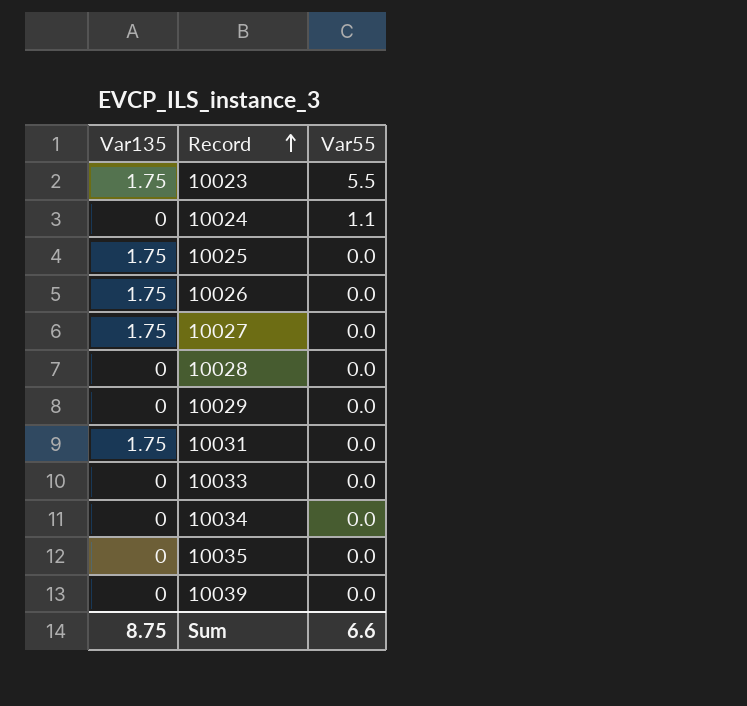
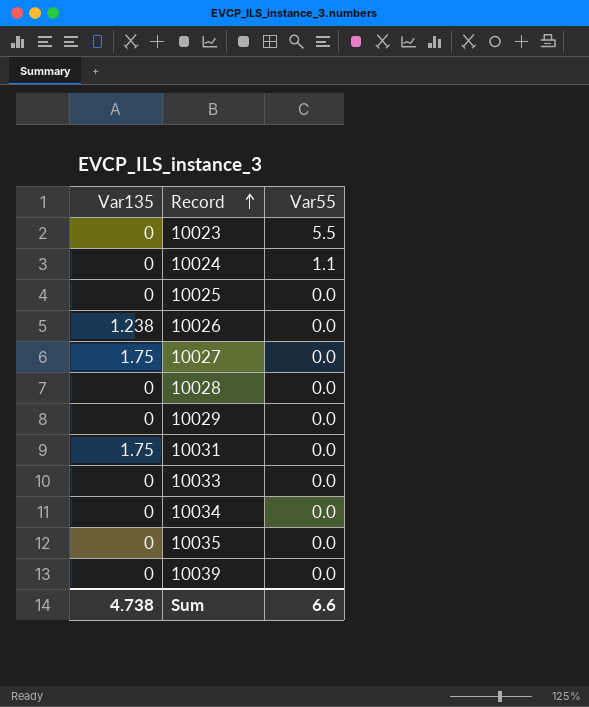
10023 | Var135: 1.75 -> 0
10025 | Var135: 1.75 -> 0
10026 | Var135: 1.75 -> 1.238
Sum | Var135: 8.75 -> 4.738

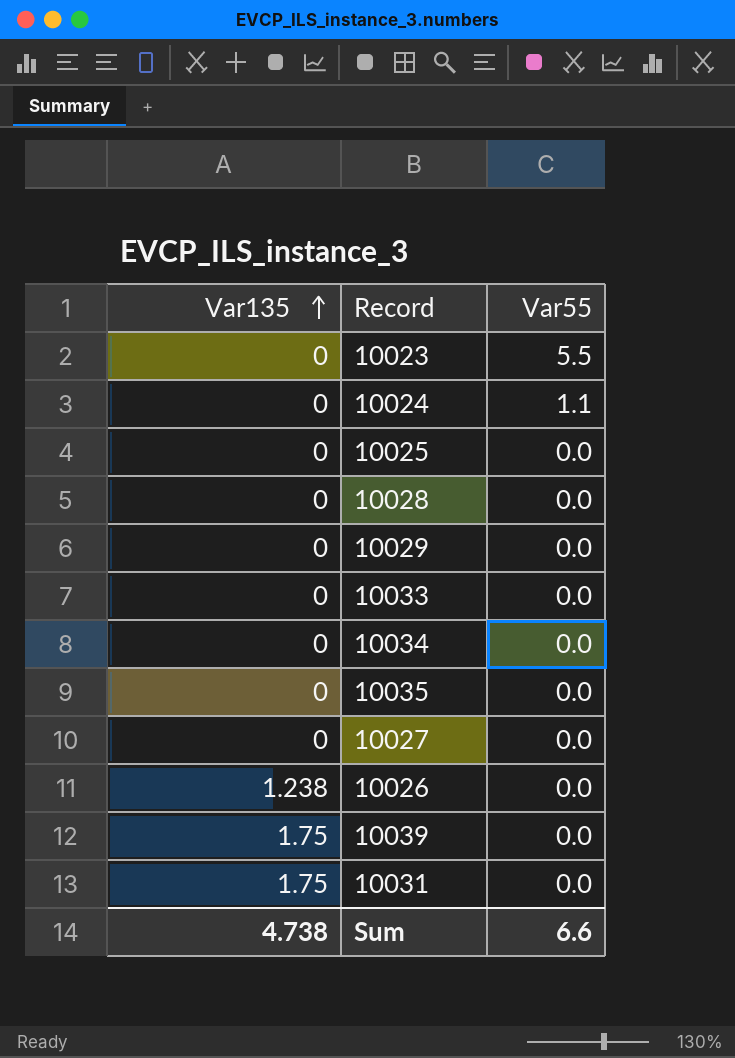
row order: Record ascending -> Var135 ascending
10027 | Var135: 1.75 -> 0
10039 | Var135: 0 -> 1.75

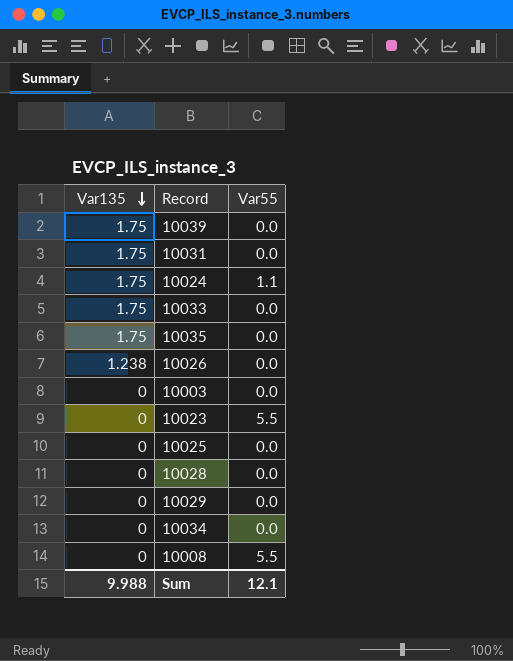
row order: Var135 ascending -> Var135 descending
row 10027: 0 | 0.0 -> none
10024 | Var135: 0 -> 1.75
10033 | Var135: 0 -> 1.75
10035 | Var135: 0 -> 1.75
row 10003: none -> 0 | 0.0
row 10008: none -> 0 | 5.5
Sum | Var135: 4.738 -> 9.988
Sum | Var55: 6.6 -> 12.1

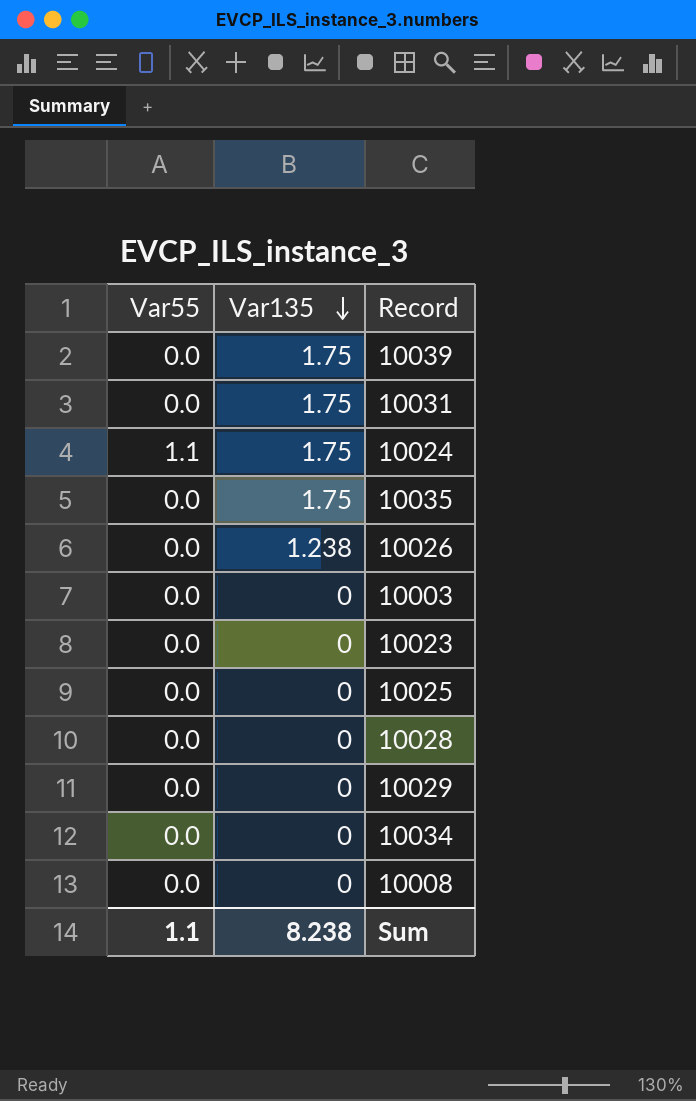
column Var55 | position: 3 -> 1
row 10033: 1.75 | 0.0 -> none
10023 | Var55: 5.5 -> 0.0
10008 | Var55: 5.5 -> 0.0
Sum | Var55: 12.1 -> 1.1
Sum | Var135: 9.988 -> 8.238

